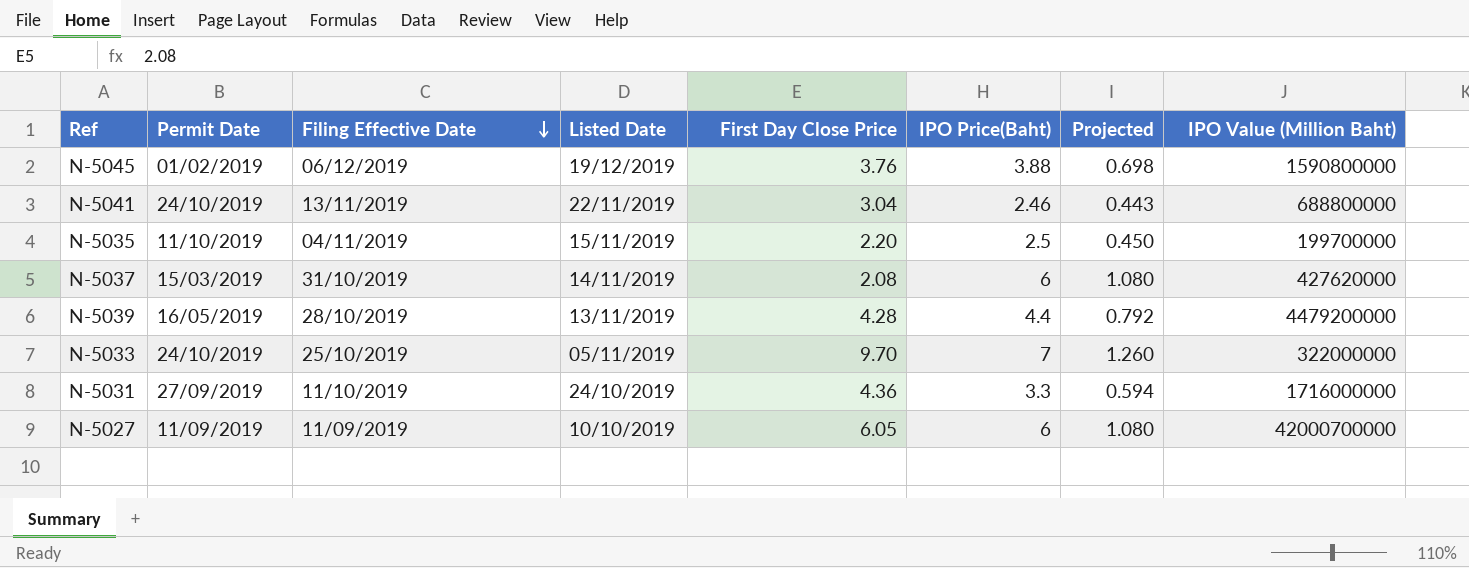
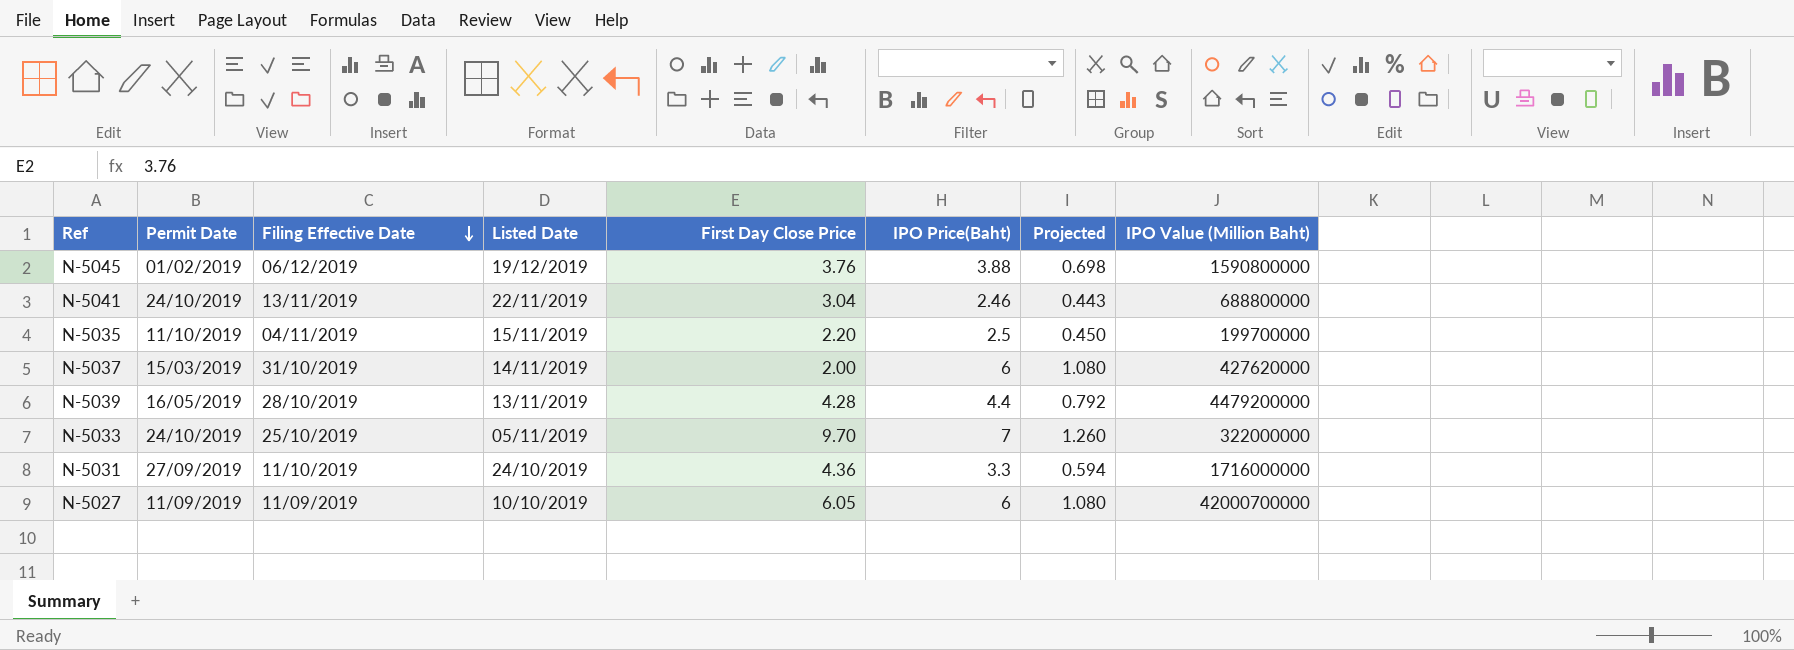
N-5037 | First Day Close Price: 2.08 -> 2.00

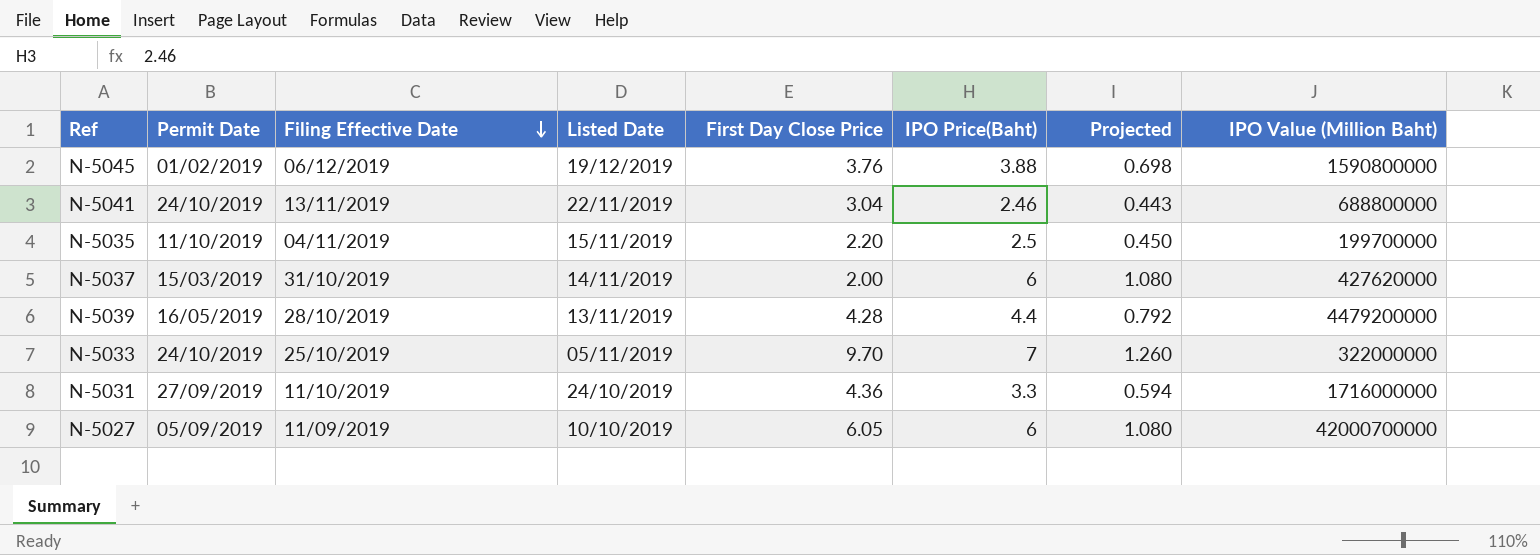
N-5027 | Permit Date: 11/09/2019 -> 05/09/2019

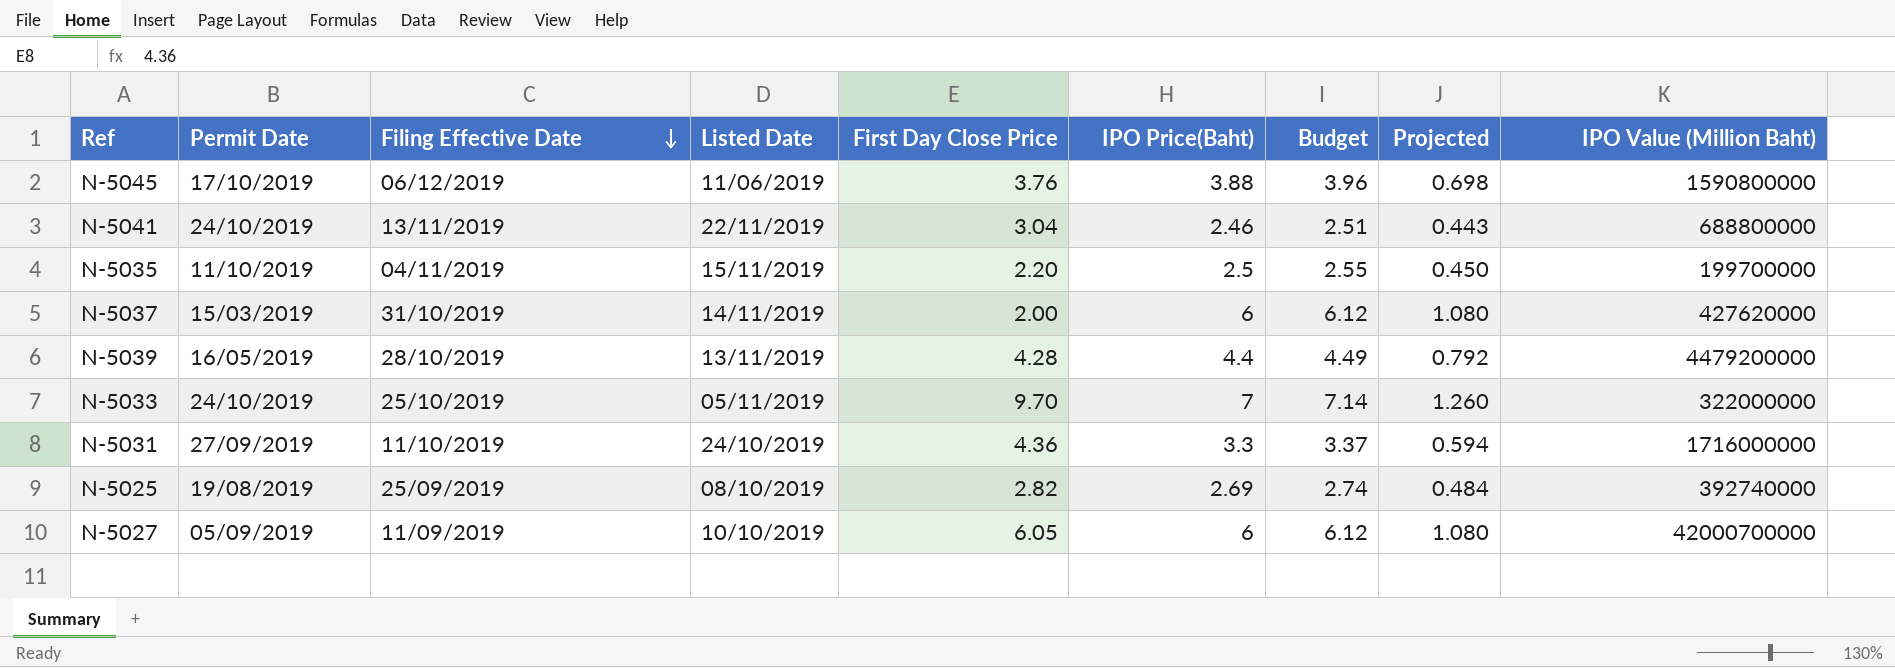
column Budget | formula: none -> [IPO Price(Baht)] * 1.02
N-5045 | Permit Date: 01/02/2019 -> 17/10/2019
N-5045 | Listed Date: 19/12/2019 -> 11/06/2019
row N-5025: none -> 19/08/2019 | 25/09/2019 | 08/10/2019 | 2.82 | 2.69 | 2.74 | 0.484 | 392740000

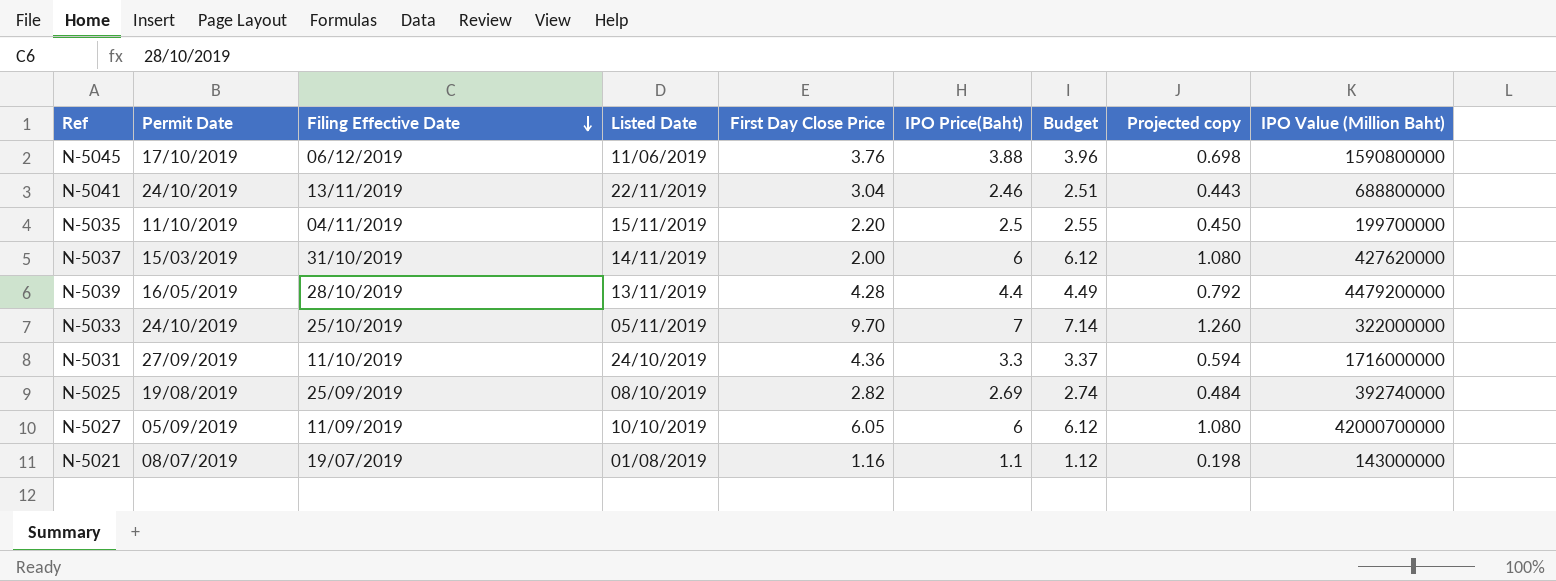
column name: Projected -> Projected copy
row N-5021: none -> 08/07/2019 | 19/07/2019 | 01/08/2019 | 1.16 | 1.1 | 1.12 | 0.198 | 143000000

